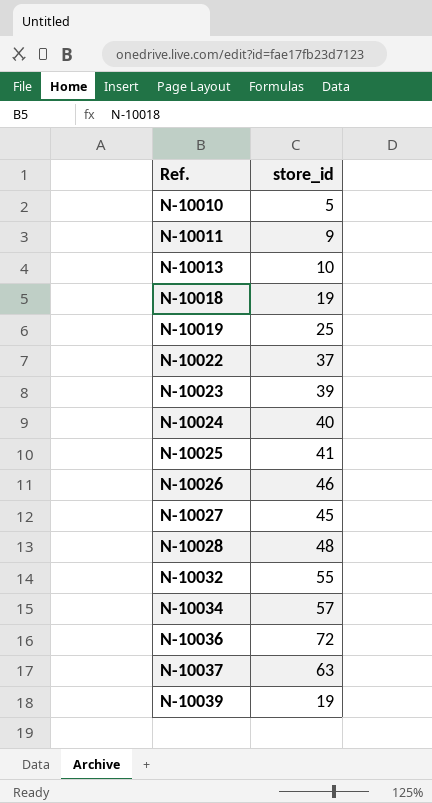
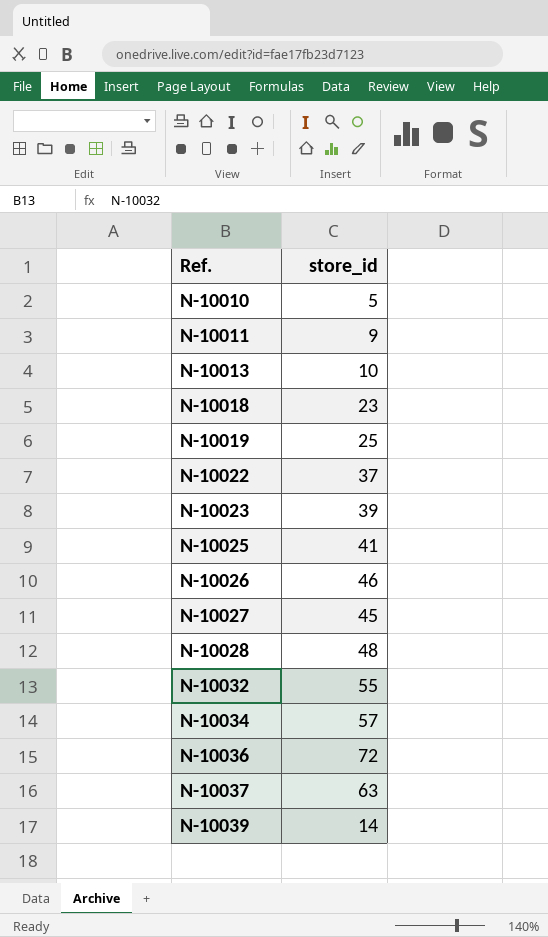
row N-10024: 40 -> none
N-10018 | store_id: 19 -> 23
N-10039 | store_id: 19 -> 14

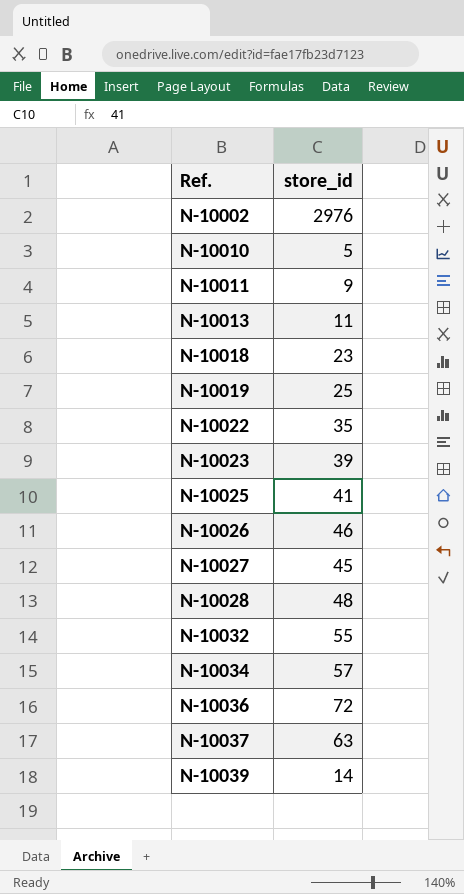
row N-10002: none -> 2976
N-10013 | store_id: 10 -> 11
N-10022 | store_id: 37 -> 35

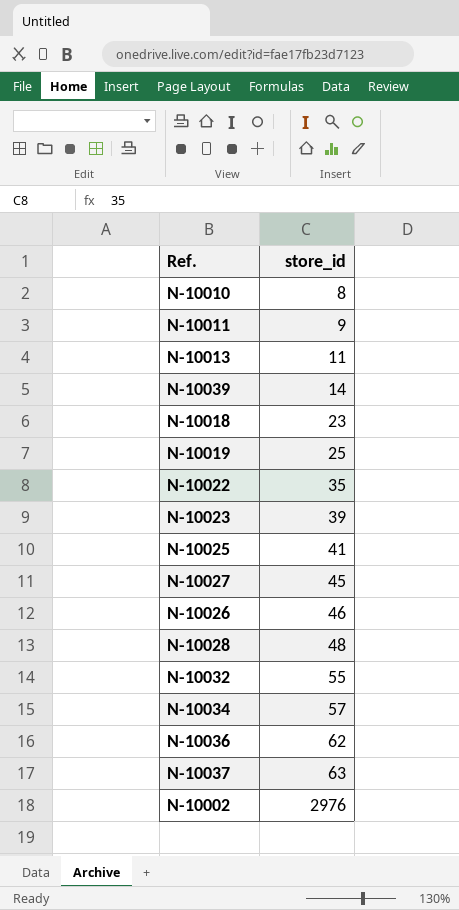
row order: Ref. ascending -> store_id ascending
N-10010 | store_id: 5 -> 8
N-10036 | store_id: 72 -> 62

